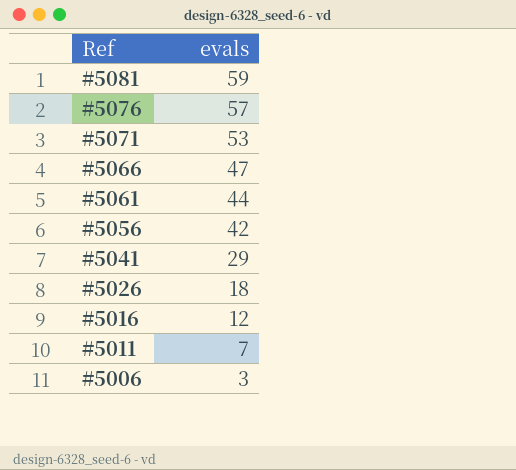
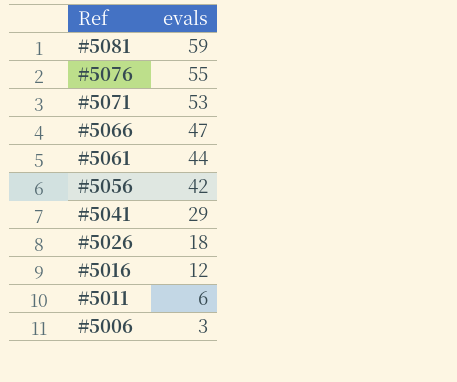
#5076 | evals: 57 -> 55
#5011 | evals: 7 -> 6

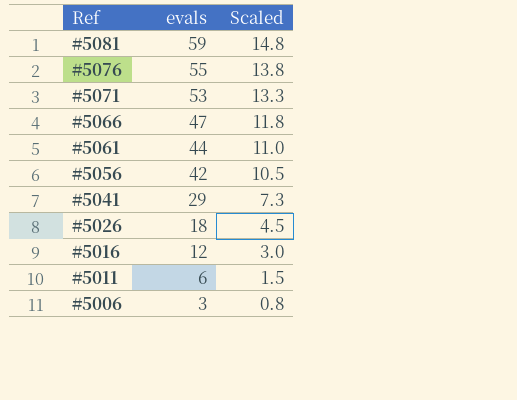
column Scaled | formula: none -> [evals] * 0.25

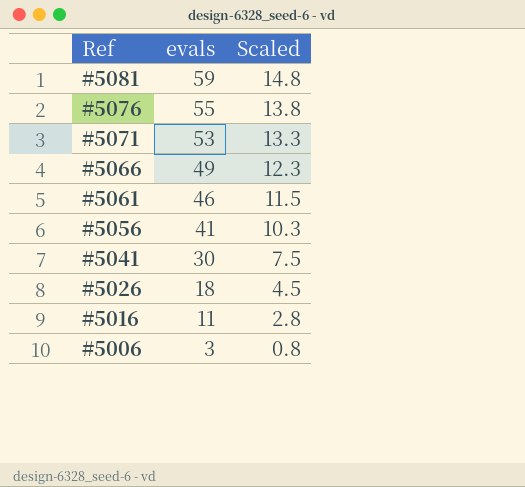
row #5011: 6 | 1.5 -> none
#5066 | evals: 47 -> 49
#5066 | Scaled: 11.8 -> 12.3
#5061 | evals: 44 -> 46
#5061 | Scaled: 11.0 -> 11.5
#5056 | evals: 42 -> 41
#5056 | Scaled: 10.5 -> 10.3
#5041 | evals: 29 -> 30
#5041 | Scaled: 7.3 -> 7.5
#5016 | evals: 12 -> 11
#5016 | Scaled: 3.0 -> 2.8

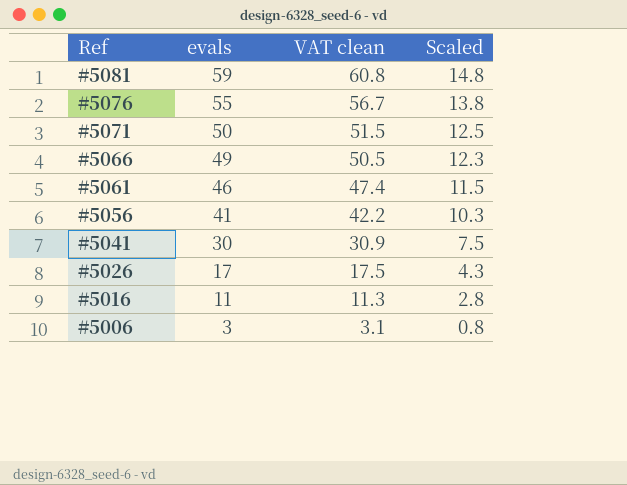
column VAT clean | formula: none -> [evals] * 1.03
#5071 | evals: 53 -> 50
#5071 | Scaled: 13.3 -> 12.5
#5026 | evals: 18 -> 17
#5026 | Scaled: 4.5 -> 4.3

